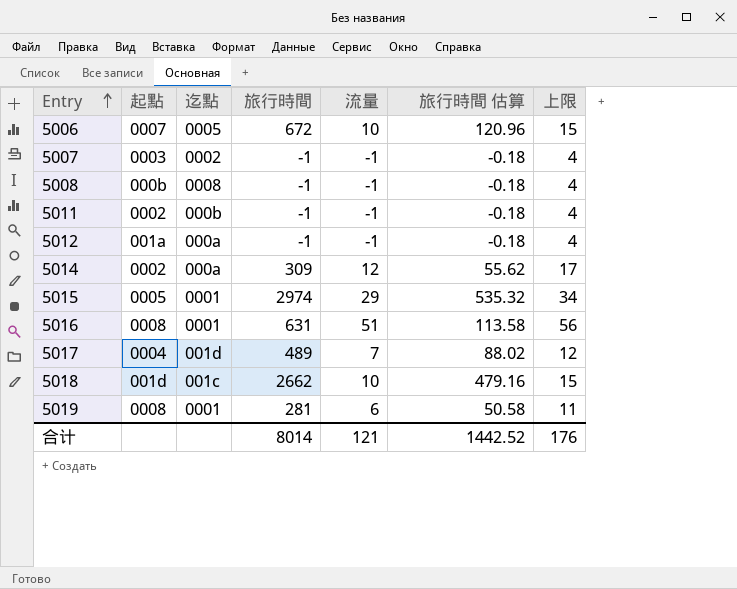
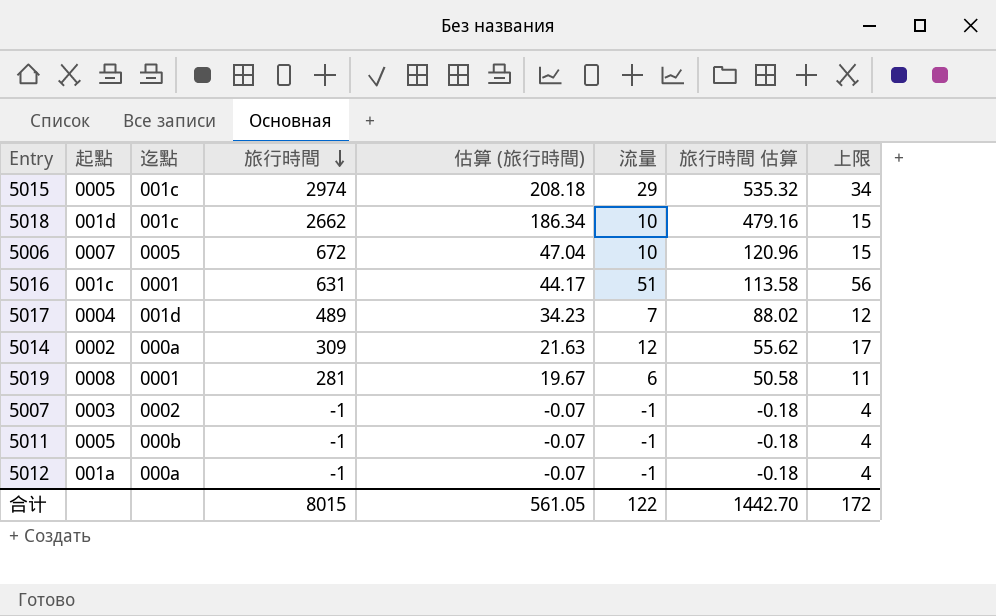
row order: Entry ascending -> 旅行時間 descending
column 估算 (旅行時間) | formula: none -> [旅行時間] * 0.07
row 5008: 000b | 0008 | -1 | -1 | -0.18 | 4 -> none
5015 | 迄點: 0001 -> 001c
5016 | 起點: 0008 -> 001c
5011 | 起點: 0002 -> 0005
合计 | 旅行時間: 8014 -> 8015
合计 | 流量: 121 -> 122
合计 | 旅行時間 估算: 1442.52 -> 1442.70
合计 | 上限: 176 -> 172

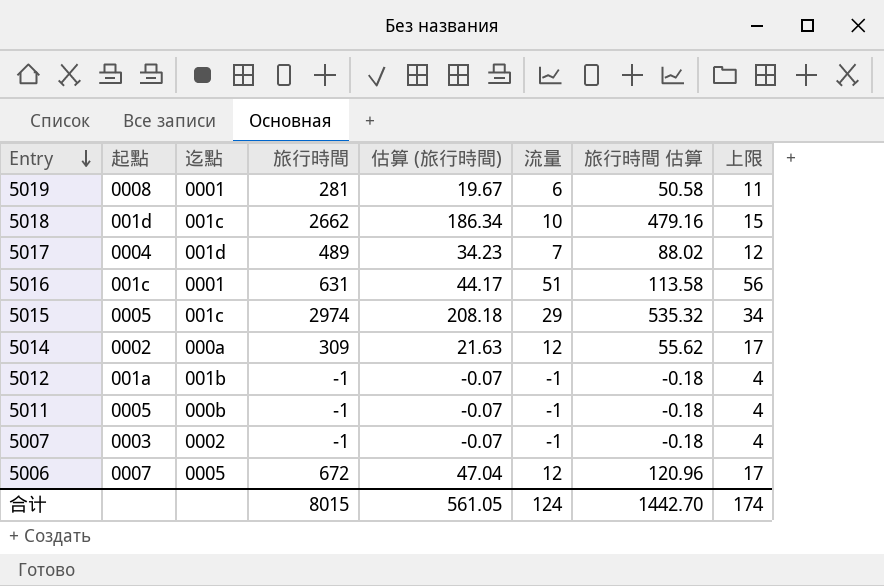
row order: 旅行時間 descending -> Entry descending
5012 | 迄點: 000a -> 001b
5006 | 流量: 10 -> 12
5006 | 上限: 15 -> 17
合计 | 流量: 122 -> 124
合计 | 上限: 172 -> 174

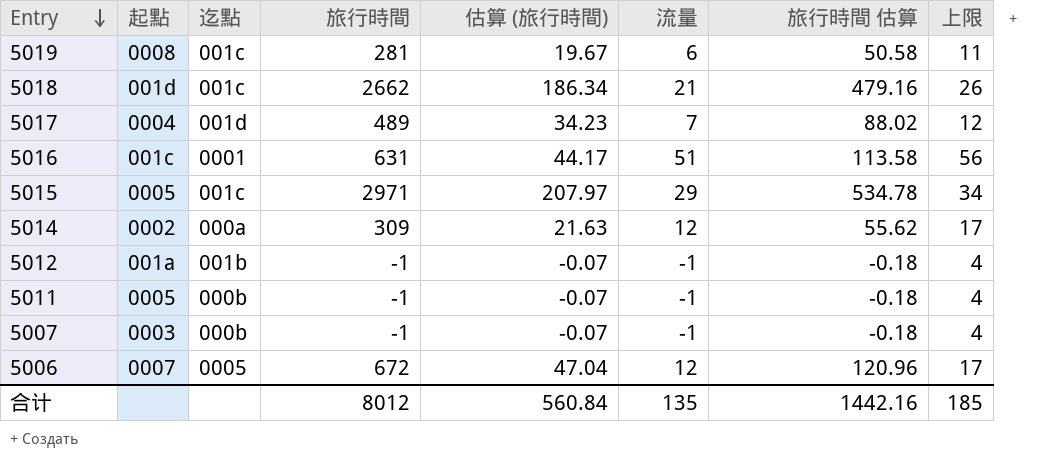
5019 | 迄點: 0001 -> 001c
5018 | 流量: 10 -> 21
5018 | 上限: 15 -> 26
5015 | 旅行時間: 2974 -> 2971
5015 | 估算 (旅行時間): 208.18 -> 207.97
5015 | 旅行時間 估算: 535.32 -> 534.78
5007 | 迄點: 0002 -> 000b
合计 | 旅行時間: 8015 -> 8012
合计 | 估算 (旅行時間): 561.05 -> 560.84
合计 | 流量: 124 -> 135
合计 | 旅行時間 估算: 1442.70 -> 1442.16
合计 | 上限: 174 -> 185

